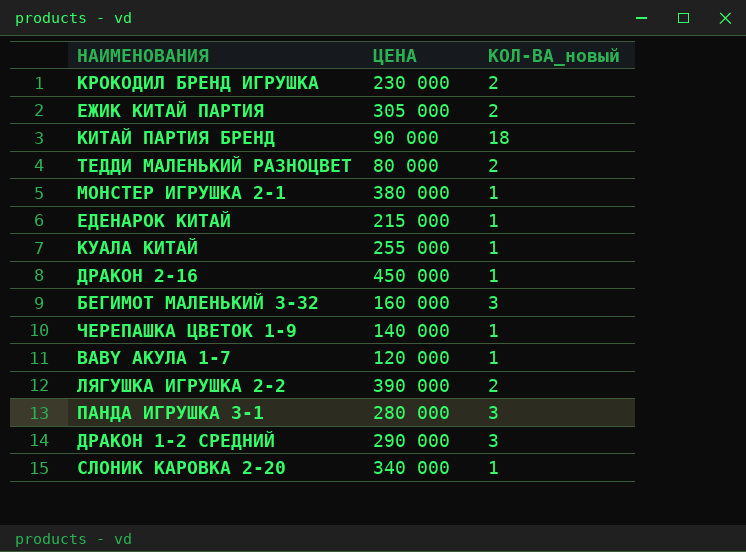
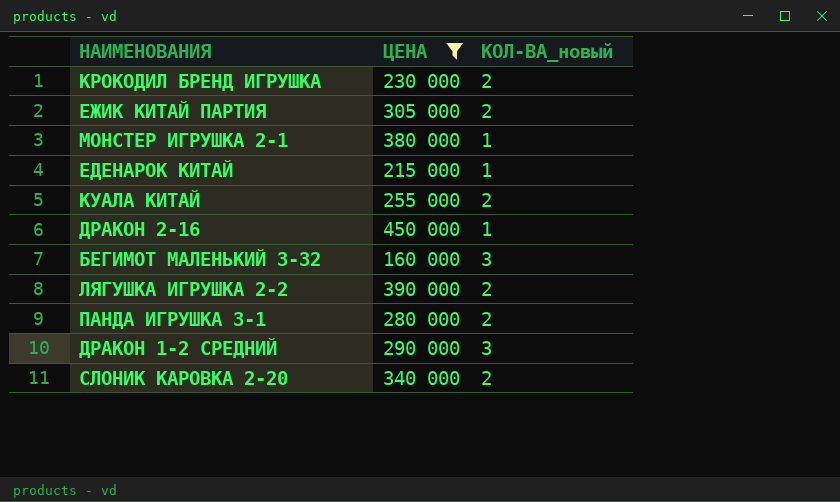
filter: none -> ЦЕНА >= 160 000
КУАЛА КИТАЙ | КОЛ-ВА_новый: 1 -> 2
ПАНДА ИГРУШКА 3-1 | КОЛ-ВА_новый: 3 -> 2
СЛОНИК КАРОВКА 2-20 | КОЛ-ВА_новый: 1 -> 2

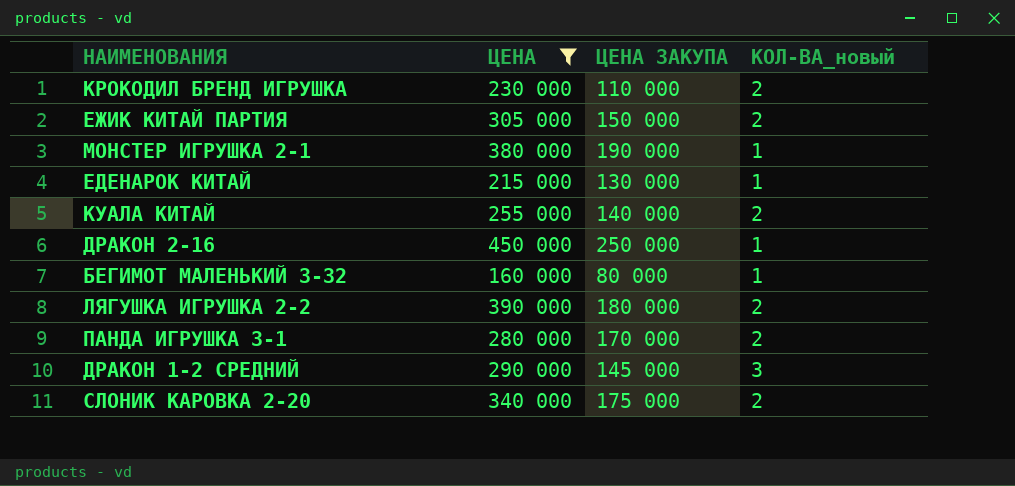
column ЦЕНА ЗАКУПА | position: none -> 3
БЕГИМОТ МАЛЕНЬКИЙ 3-32 | КОЛ-ВА_новый: 3 -> 1

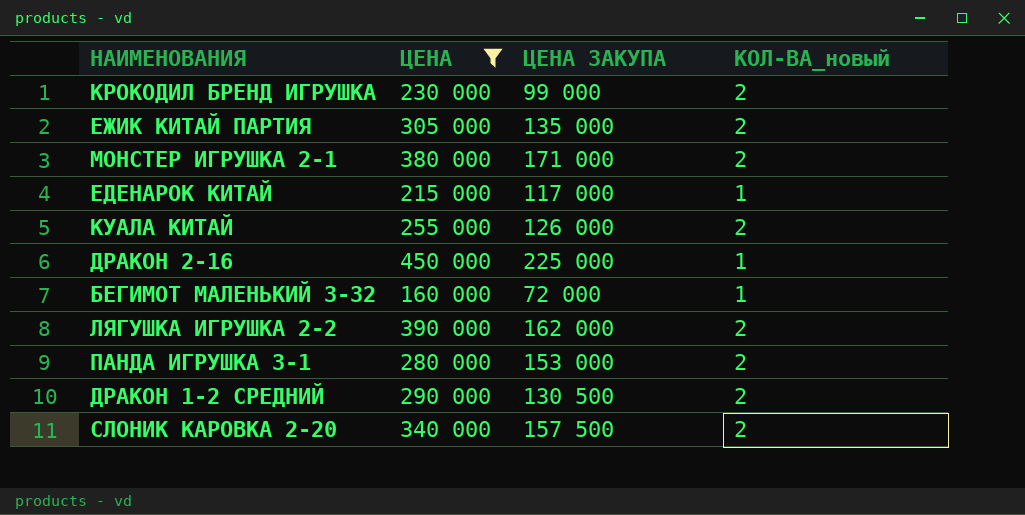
КРОКОДИЛ БРЕНД ИГРУШКА | ЦЕНА ЗАКУПА: 110 000 -> 99 000
ЕЖИК КИТАЙ ПАРТИЯ | ЦЕНА ЗАКУПА: 150 000 -> 135 000
МОНСТЕР ИГРУШКА 2-1 | ЦЕНА ЗАКУПА: 190 000 -> 171 000
МОНСТЕР ИГРУШКА 2-1 | КОЛ-ВА_новый: 1 -> 2
ЕДЕНАРОК КИТАЙ | ЦЕНА ЗАКУПА: 130 000 -> 117 000
КУАЛА КИТАЙ | ЦЕНА ЗАКУПА: 140 000 -> 126 000
ДРАКОН 2-16 | ЦЕНА ЗАКУПА: 250 000 -> 225 000
БЕГИМОТ МАЛЕНЬКИЙ 3-32 | ЦЕНА ЗАКУПА: 80 000 -> 72 000
ЛЯГУШКА ИГРУШКА 2-2 | ЦЕНА ЗАКУПА: 180 000 -> 162 000
ПАНДА ИГРУШКА 3-1 | ЦЕНА ЗАКУПА: 170 000 -> 153 000
ДРАКОН 1-2 СРЕДНИЙ | ЦЕНА ЗАКУПА: 145 000 -> 130 500
ДРАКОН 1-2 СРЕДНИЙ | КОЛ-ВА_новый: 3 -> 2
СЛОНИК КАРОВКА 2-20 | ЦЕНА ЗАКУПА: 175 000 -> 157 500

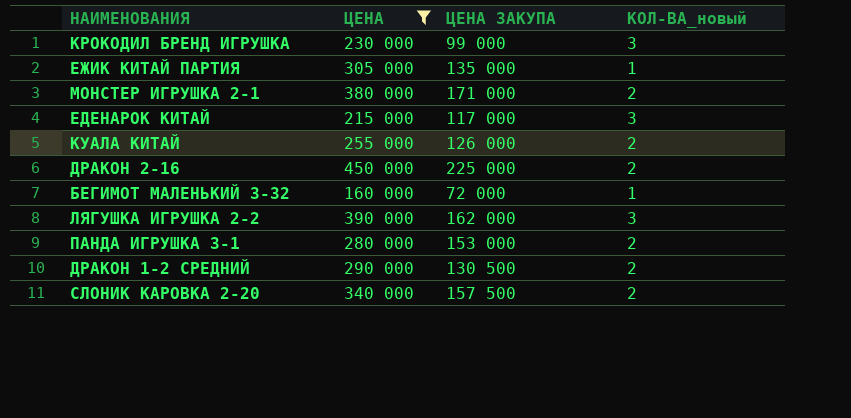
КРОКОДИЛ БРЕНД ИГРУШКА | КОЛ-ВА_новый: 2 -> 3
ЕЖИК КИТАЙ ПАРТИЯ | КОЛ-ВА_новый: 2 -> 1
ЕДЕНАРОК КИТАЙ | КОЛ-ВА_новый: 1 -> 3
ДРАКОН 2-16 | КОЛ-ВА_новый: 1 -> 2
ЛЯГУШКА ИГРУШКА 2-2 | КОЛ-ВА_новый: 2 -> 3

